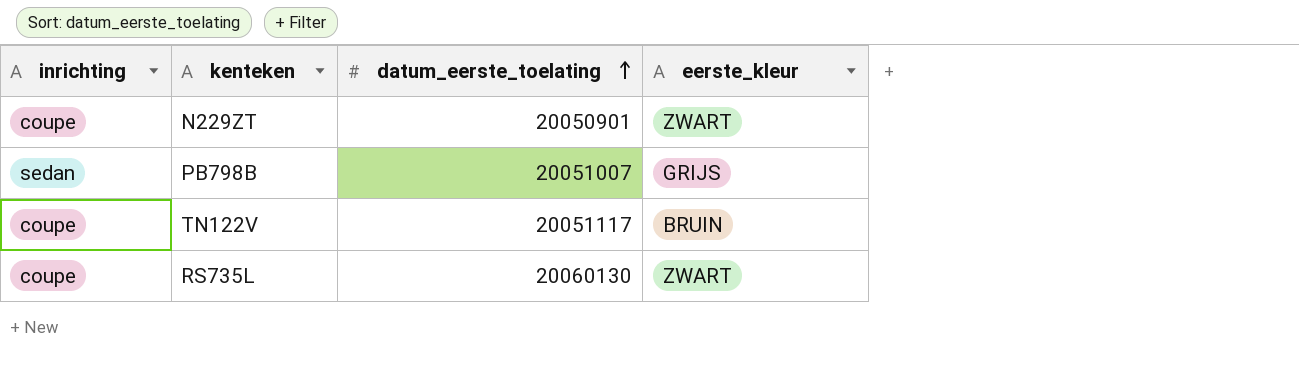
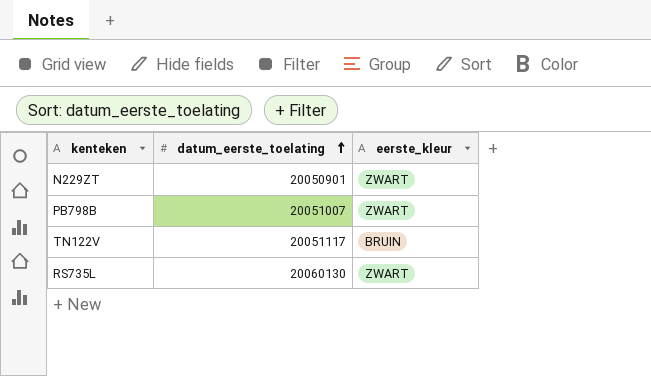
column inrichting | position: 1 -> none
PB798B | eerste_kleur: GRIJS -> ZWART

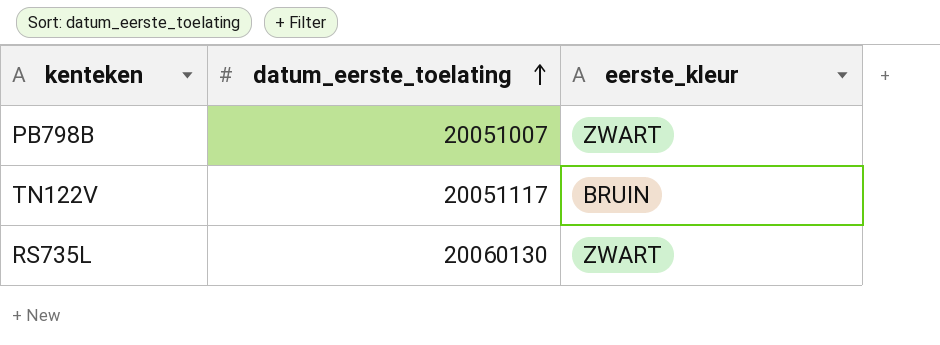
row N229ZT: 20050901 | ZWART -> none

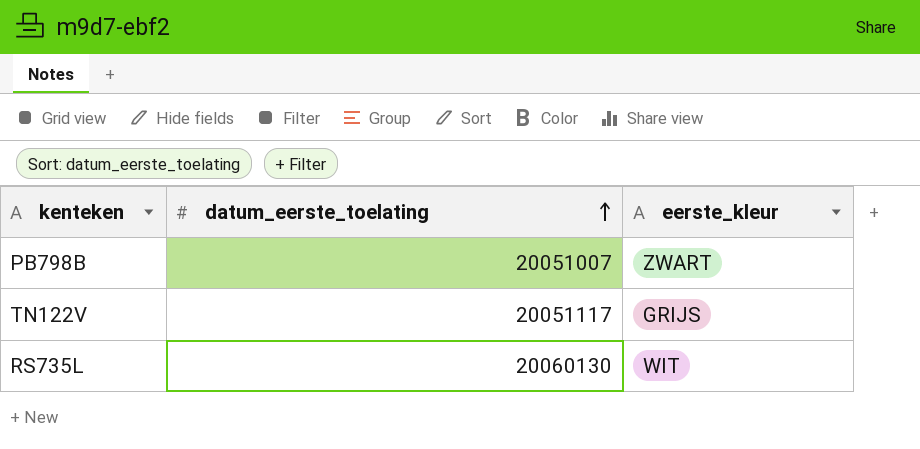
TN122V | eerste_kleur: BRUIN -> GRIJS
RS735L | eerste_kleur: ZWART -> WIT

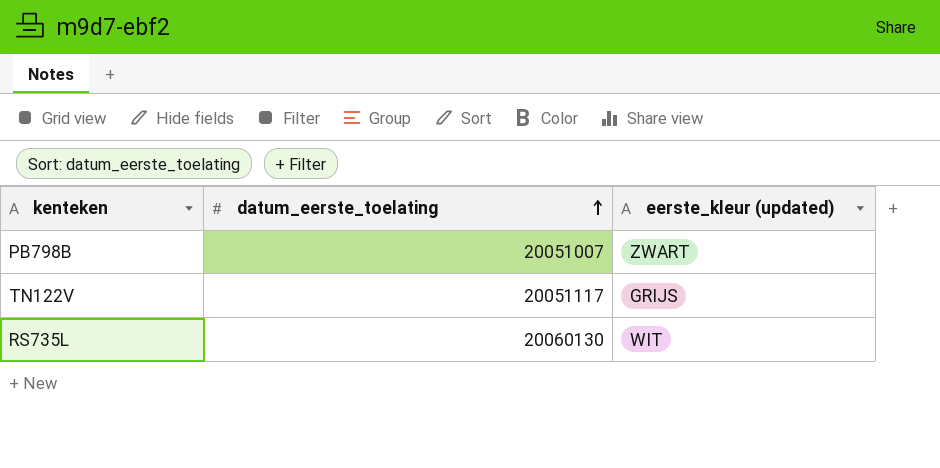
column name: eerste_kleur -> eerste_kleur (updated)

